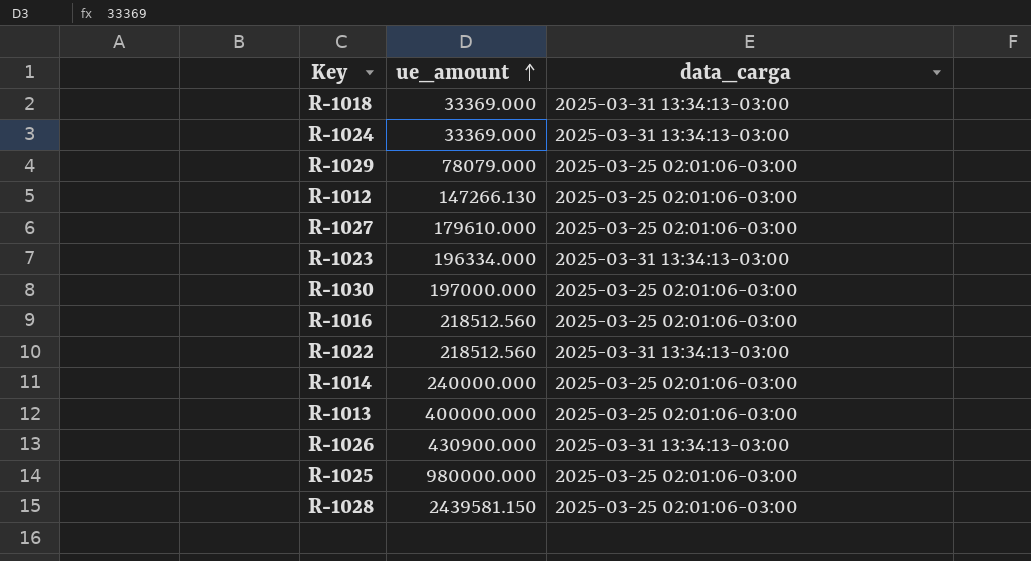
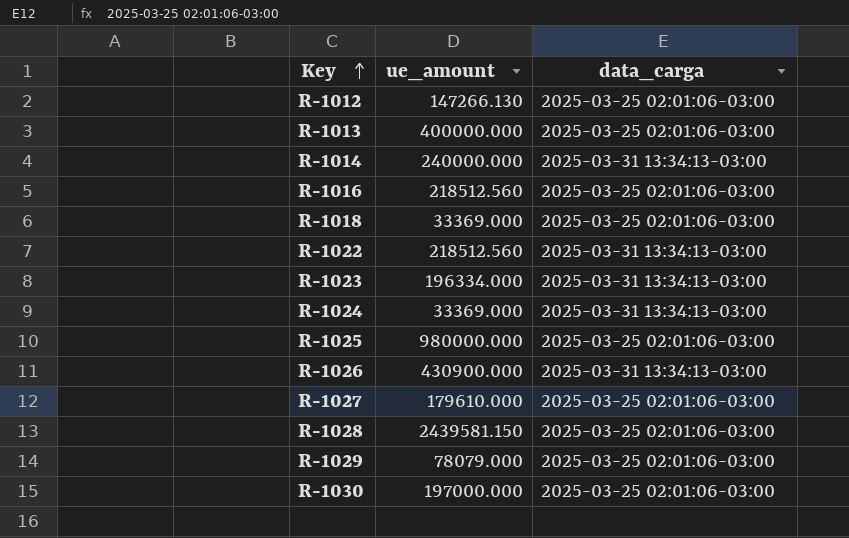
row order: ue_amount ascending -> Key ascending
R-1014 | data_carga: 2025-03-25 02:01:06-03:00 -> 2025-03-31 13:34:13-03:00
R-1018 | data_carga: 2025-03-31 13:34:13-03:00 -> 2025-03-25 02:01:06-03:00

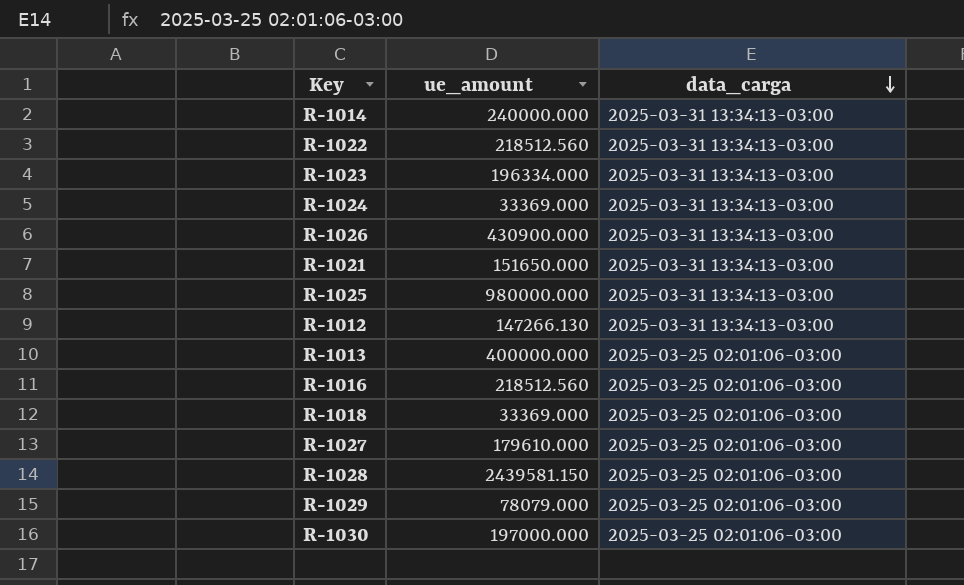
row order: Key ascending -> data_carga descending
row R-1021: none -> 151650.000 | 2025-03-31 13:34:13-03:00
R-1025 | data_carga: 2025-03-25 02:01:06-03:00 -> 2025-03-31 13:34:13-03:00
R-1012 | data_carga: 2025-03-25 02:01:06-03:00 -> 2025-03-31 13:34:13-03:00

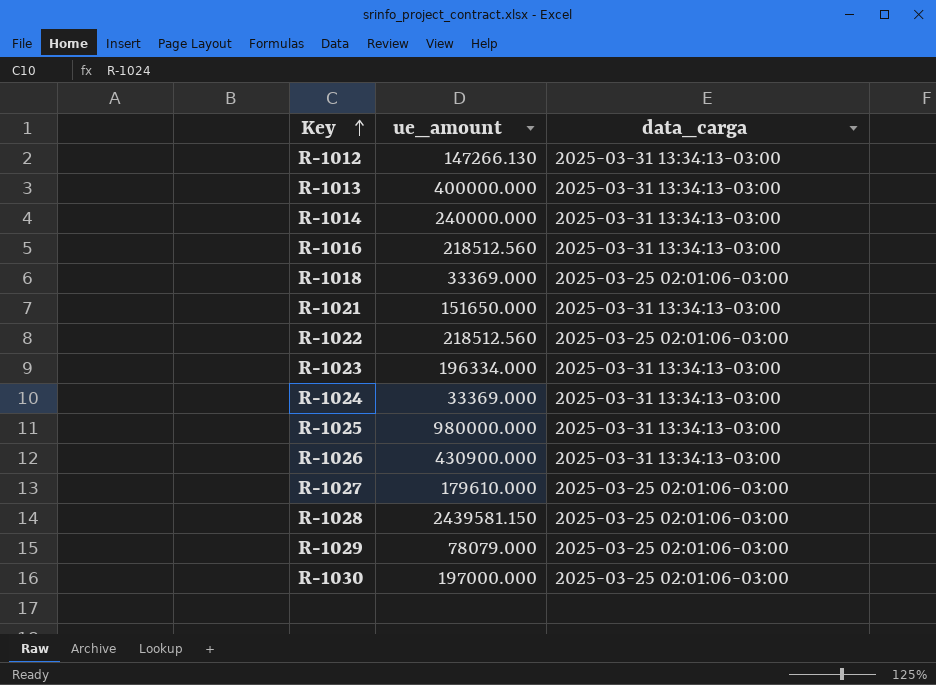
row order: data_carga descending -> Key ascending
R-1013 | data_carga: 2025-03-25 02:01:06-03:00 -> 2025-03-31 13:34:13-03:00
R-1016 | data_carga: 2025-03-25 02:01:06-03:00 -> 2025-03-31 13:34:13-03:00
R-1022 | data_carga: 2025-03-31 13:34:13-03:00 -> 2025-03-25 02:01:06-03:00

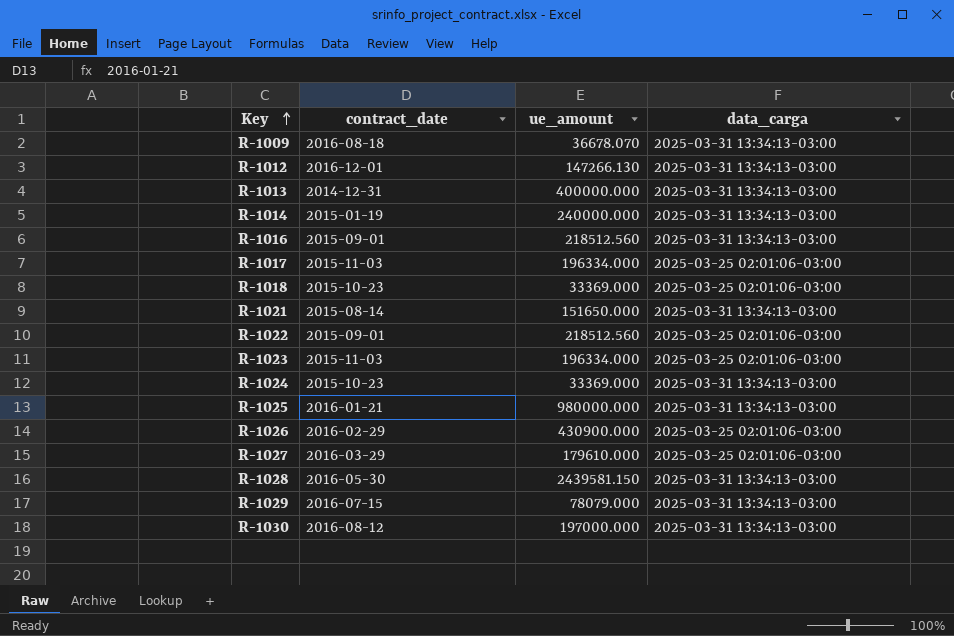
column contract_date | position: none -> 2
row R-1009: none -> 2016-08-18 | 36678.070 | 2025-03-31 13:34:13-03:00
row R-1017: none -> 2015-11-03 | 196334.000 | 2025-03-25 02:01:06-03:00
R-1023 | data_carga: 2025-03-31 13:34:13-03:00 -> 2025-03-25 02:01:06-03:00
R-1026 | data_carga: 2025-03-31 13:34:13-03:00 -> 2025-03-25 02:01:06-03:00
R-1028 | data_carga: 2025-03-25 02:01:06-03:00 -> 2025-03-31 13:34:13-03:00
R-1029 | data_carga: 2025-03-25 02:01:06-03:00 -> 2025-03-31 13:34:13-03:00
R-1030 | data_carga: 2025-03-25 02:01:06-03:00 -> 2025-03-31 13:34:13-03:00

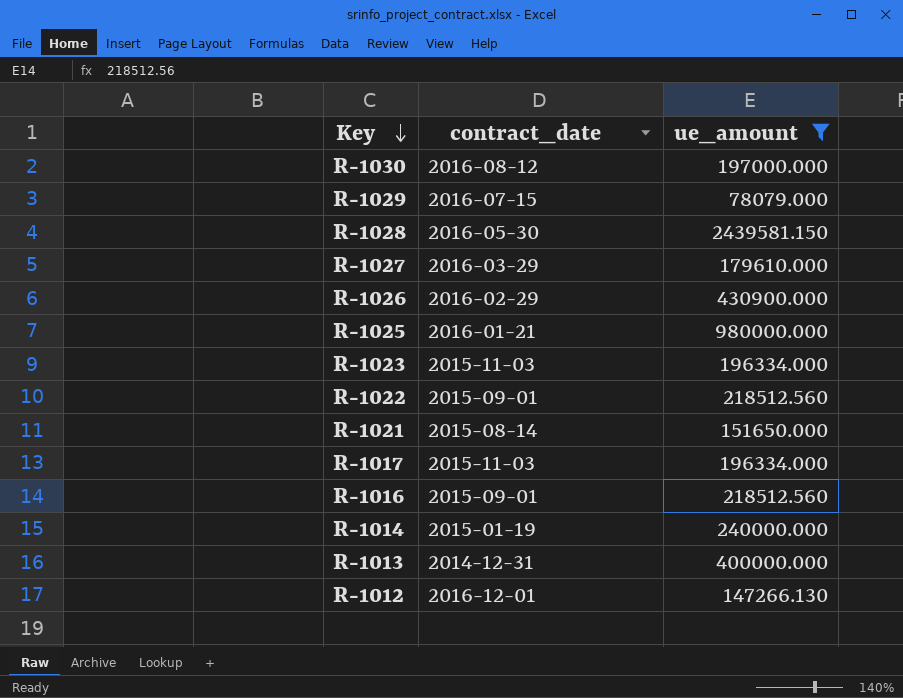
filter: none -> ue_amount >= 78079.000
row order: Key ascending -> Key descending
column data_carga | position: 4 -> none

